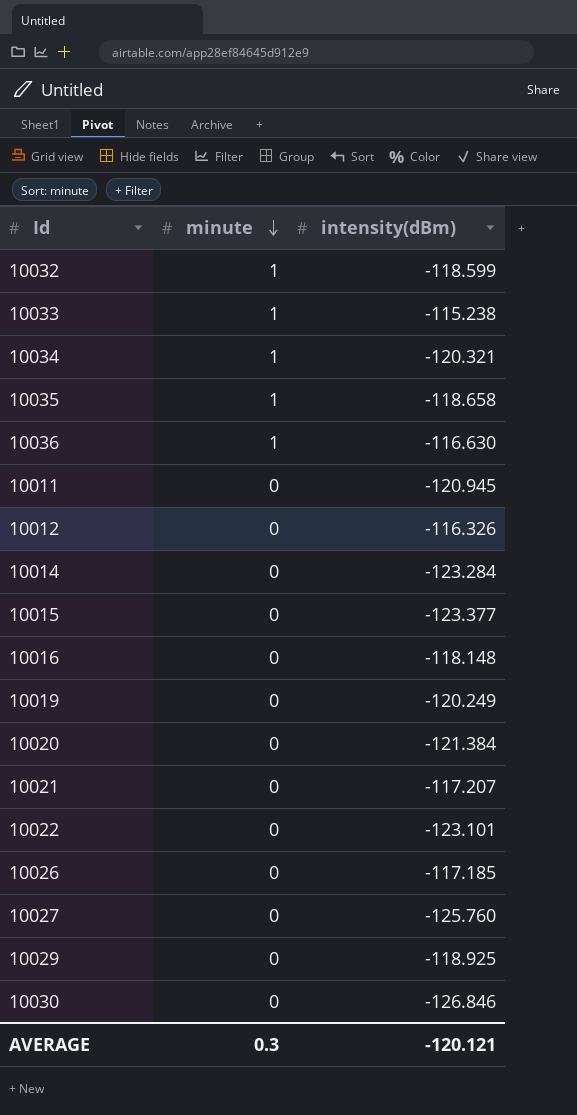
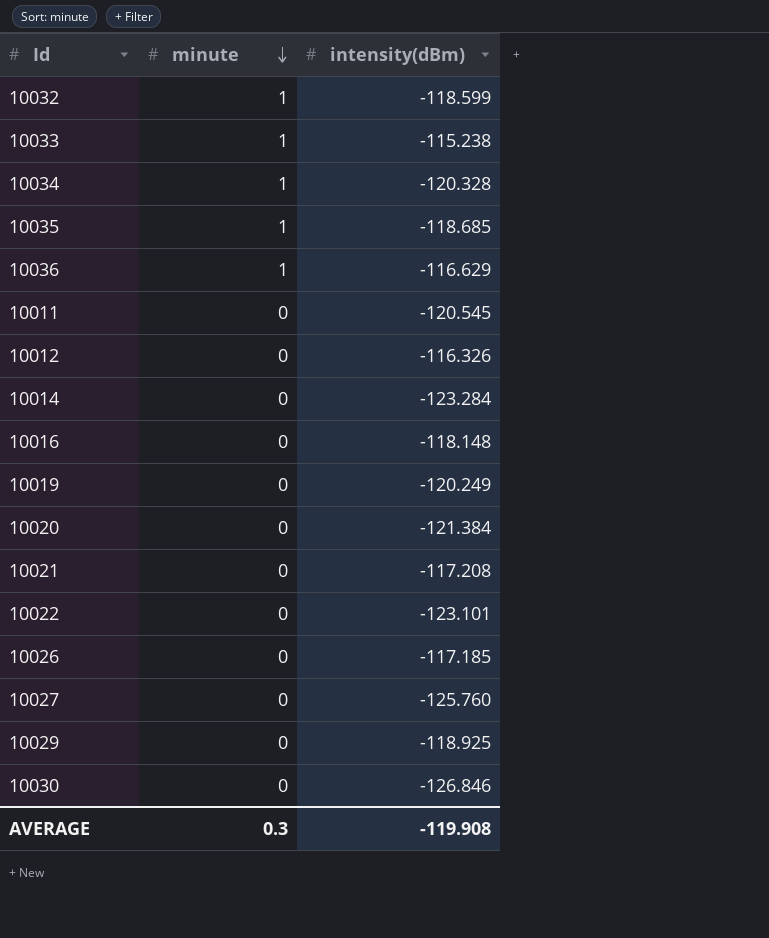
row 10015: 0 | -123.377 -> none
10034 | intensity(dBm): -120.321 -> -120.328
10035 | intensity(dBm): -118.658 -> -118.685
10036 | intensity(dBm): -116.630 -> -116.629
10011 | intensity(dBm): -120.945 -> -120.545
10021 | intensity(dBm): -117.207 -> -117.208
AVERAGE | intensity(dBm): -120.121 -> -119.908

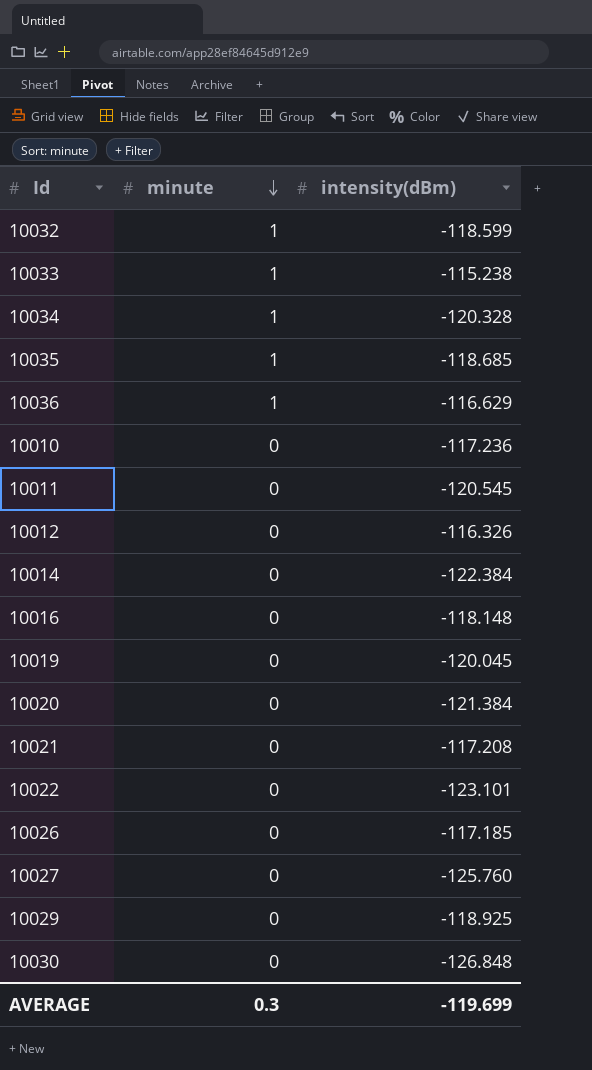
row 10010: none -> 0 | -117.236
10014 | intensity(dBm): -123.284 -> -122.384
10019 | intensity(dBm): -120.249 -> -120.045
10030 | intensity(dBm): -126.846 -> -126.848
AVERAGE | intensity(dBm): -119.908 -> -119.699

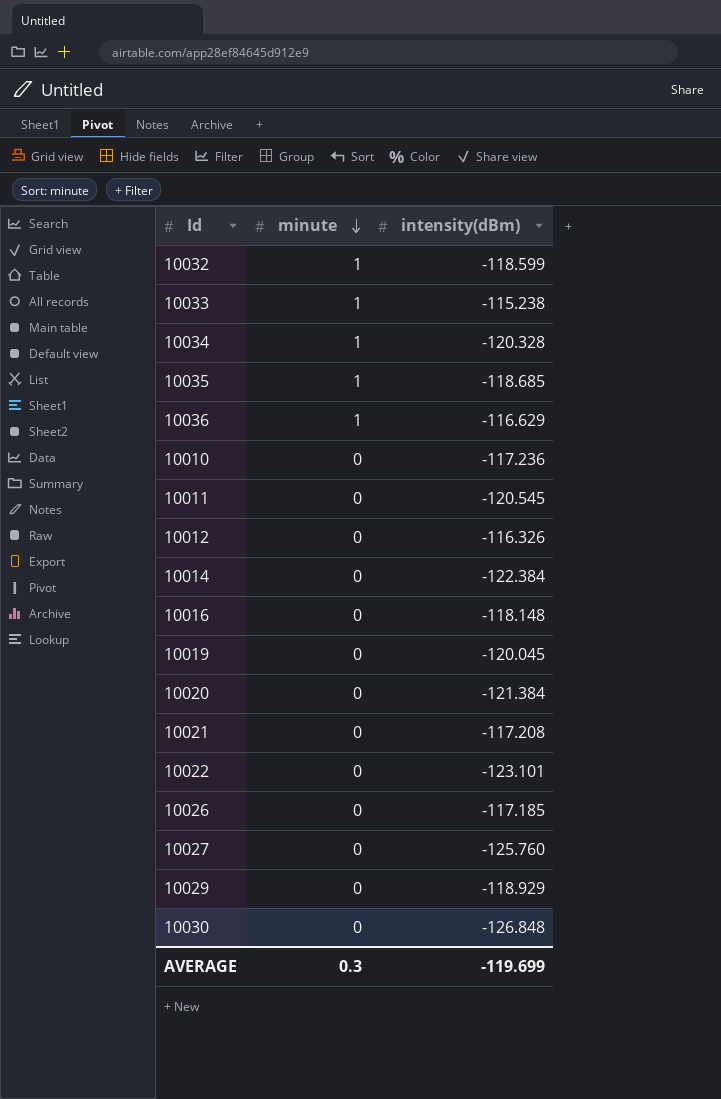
10029 | intensity(dBm): -118.925 -> -118.929

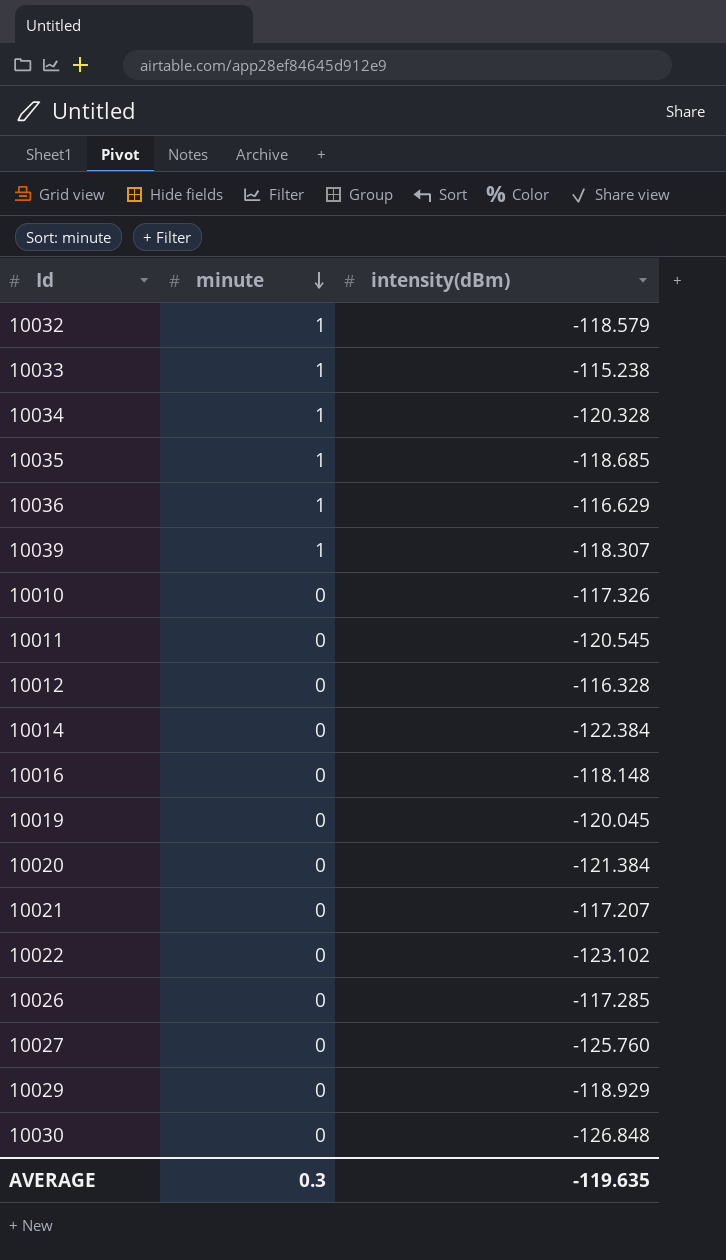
10032 | intensity(dBm): -118.599 -> -118.579
row 10039: none -> 1 | -118.307
10010 | intensity(dBm): -117.236 -> -117.326
10012 | intensity(dBm): -116.326 -> -116.328
10021 | intensity(dBm): -117.208 -> -117.207
10022 | intensity(dBm): -123.101 -> -123.102
10026 | intensity(dBm): -117.185 -> -117.285
AVERAGE | intensity(dBm): -119.699 -> -119.635

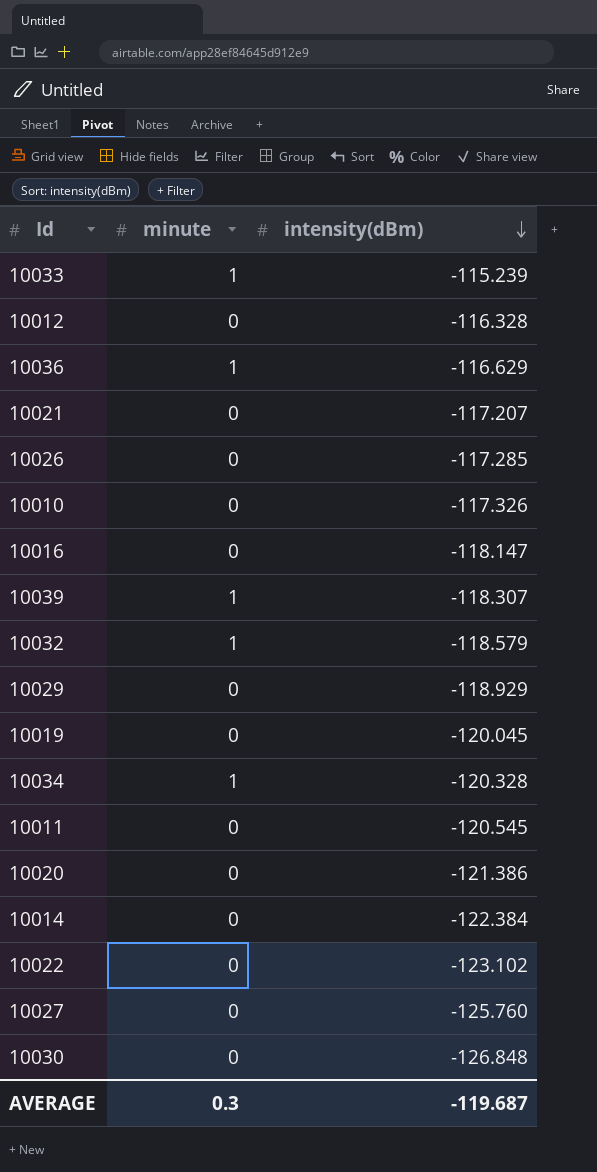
row order: minute descending -> intensity(dBm) descending
row 10035: 1 | -118.685 -> none
10033 | intensity(dBm): -115.238 -> -115.239
10016 | intensity(dBm): -118.148 -> -118.147
10020 | intensity(dBm): -121.384 -> -121.386
AVERAGE | intensity(dBm): -119.635 -> -119.687

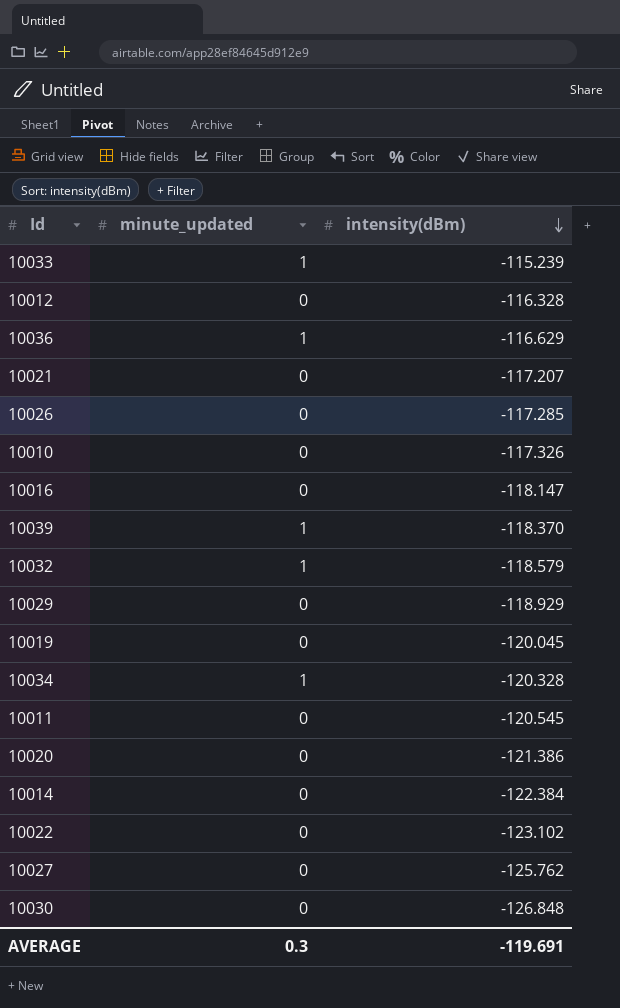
column name: minute -> minute_updated
10039 | intensity(dBm): -118.307 -> -118.370
10027 | intensity(dBm): -125.760 -> -125.762
AVERAGE | intensity(dBm): -119.687 -> -119.691

